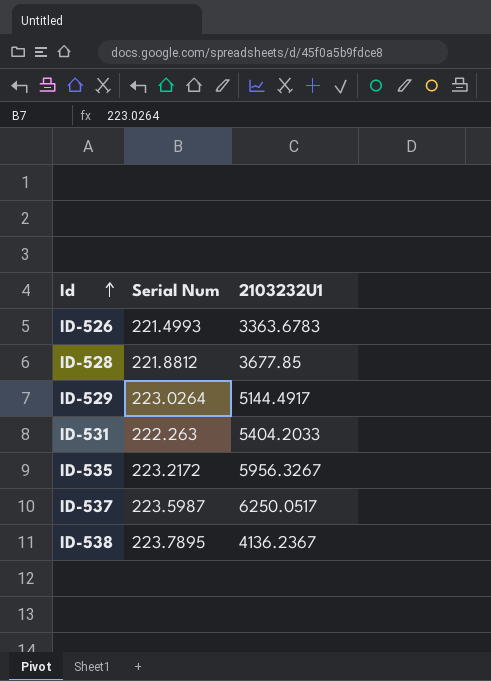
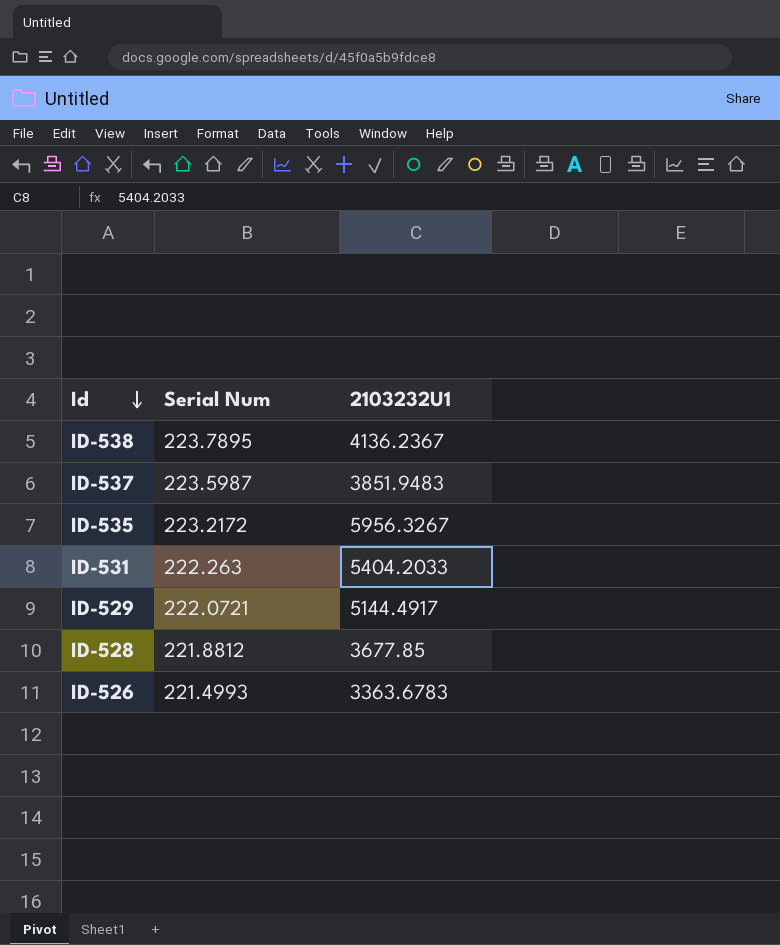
row order: Id ascending -> Id descending
ID-537 | 2103232U1: 6250.0517 -> 3851.9483
ID-529 | Serial Num: 223.0264 -> 222.0721

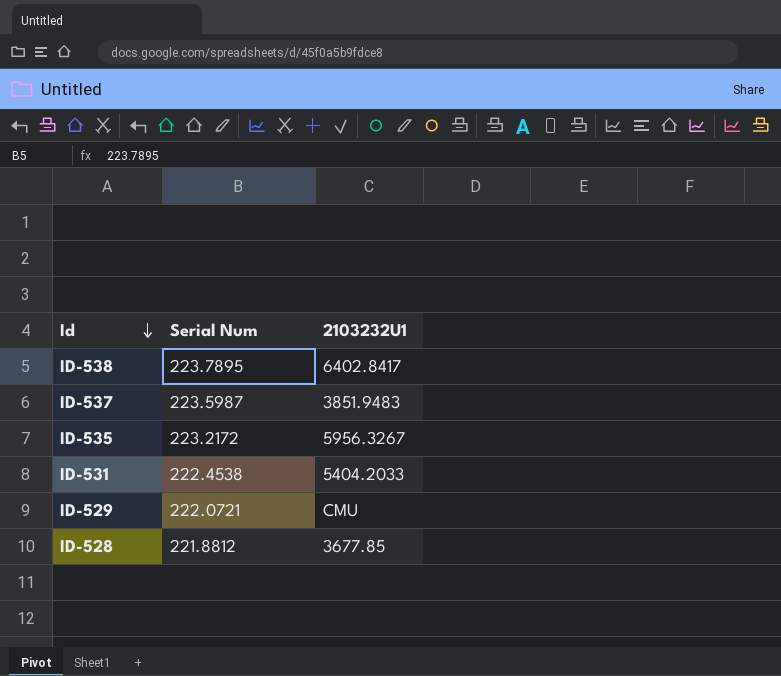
row ID-526: 221.4993 | 3363.6783 -> none
ID-538 | 2103232U1: 4136.2367 -> 6402.8417
ID-531 | Serial Num: 222.263 -> 222.4538
ID-529 | 2103232U1: 5144.4917 -> CMU

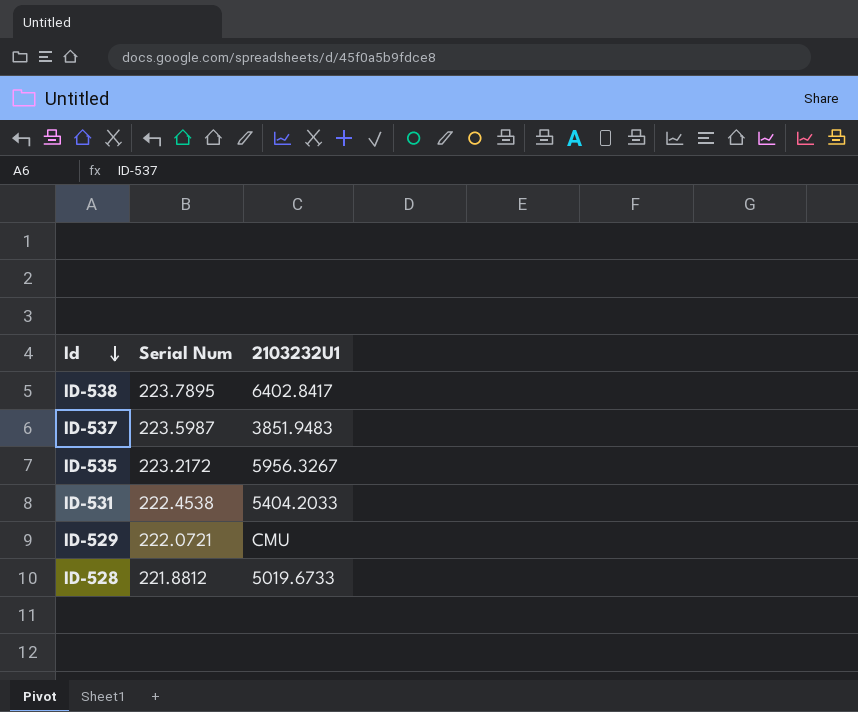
ID-528 | 2103232U1: 3677.85 -> 5019.6733

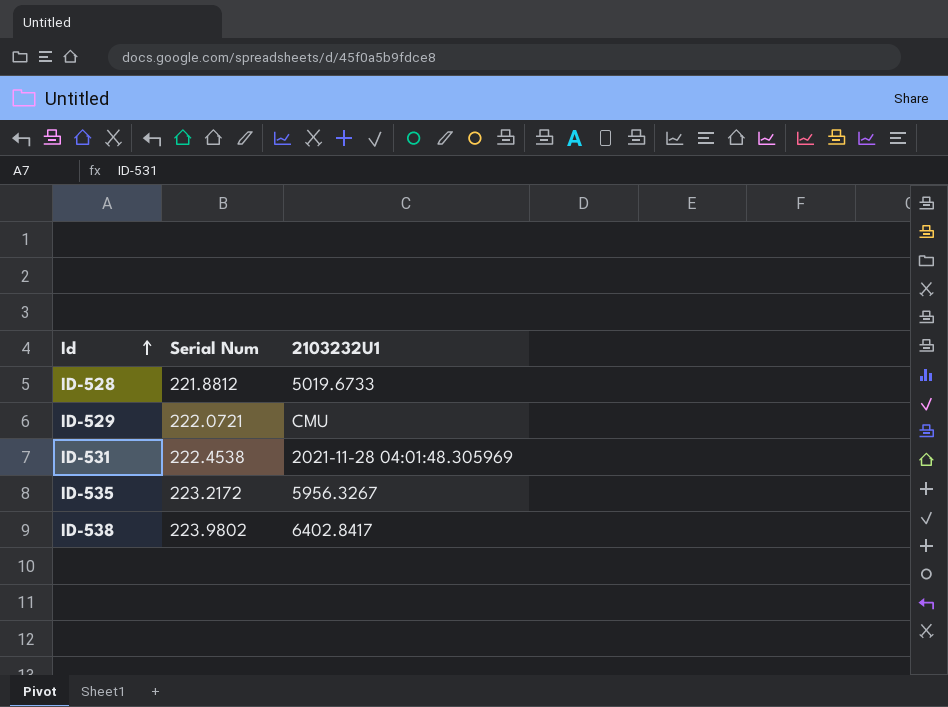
row order: Id descending -> Id ascending
row ID-537: 223.5987 | 3851.9483 -> none
ID-531 | 2103232U1: 5404.2033 -> 2021-11-28 04:01:48.305969
ID-538 | Serial Num: 223.7895 -> 223.9802

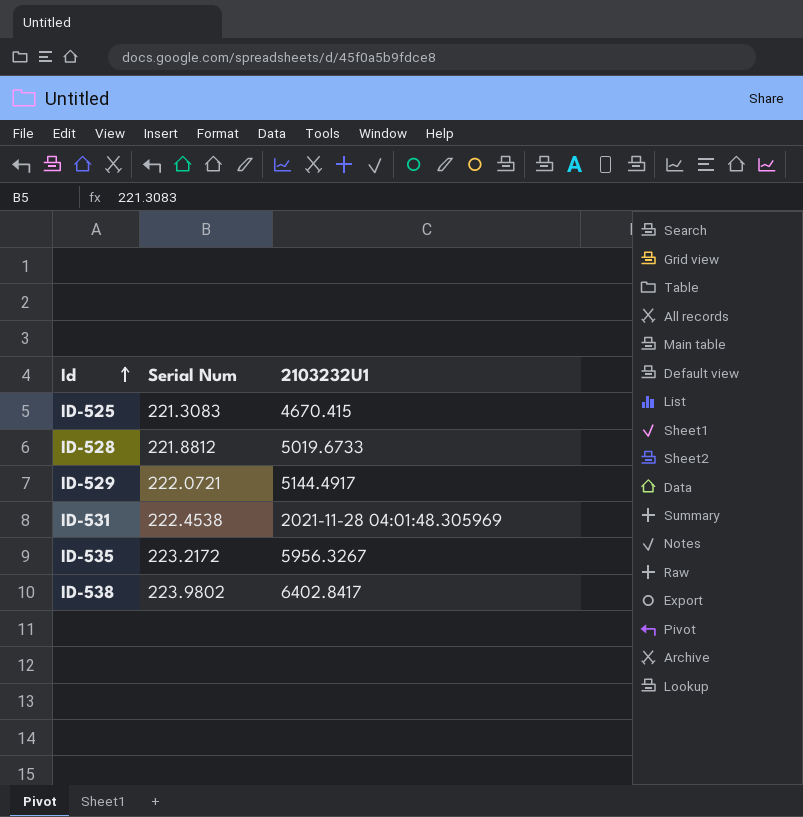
row ID-525: none -> 221.3083 | 4670.415
ID-529 | 2103232U1: CMU -> 5144.4917

